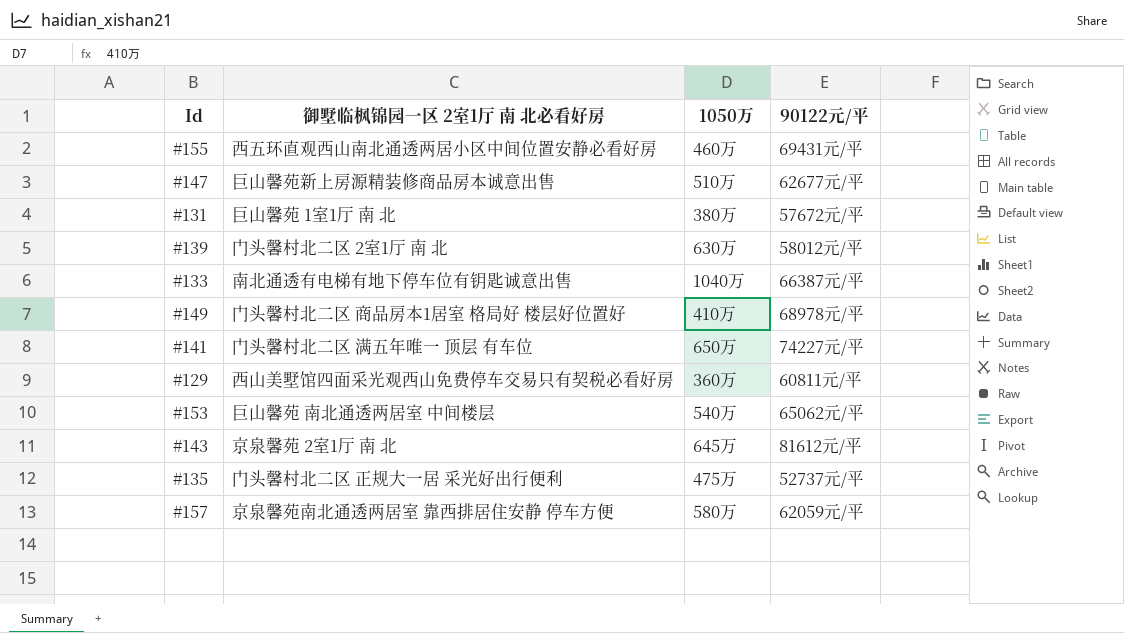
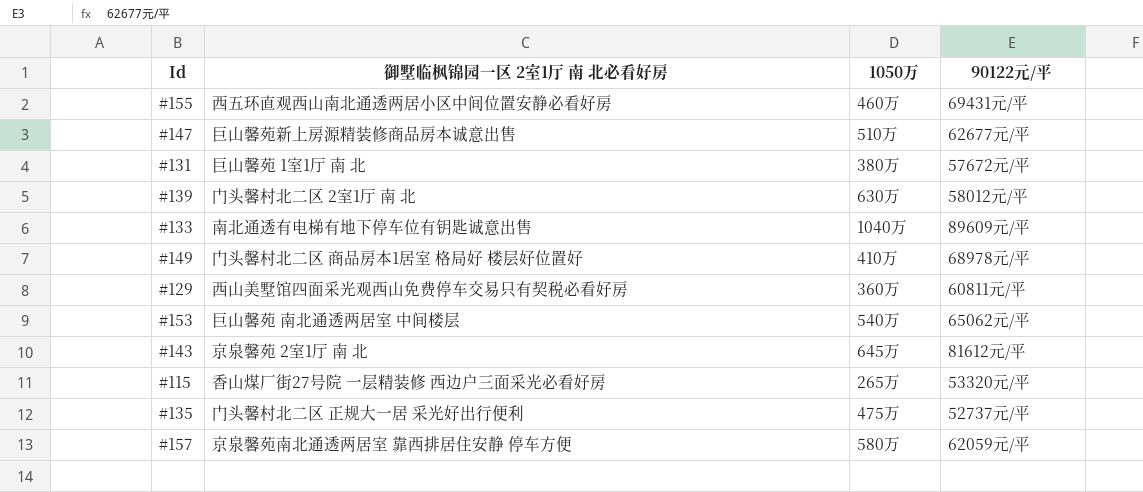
row #141: 门头馨村北二区 满五年唯一 顶层 有车位 | 650万 | 74227元/平 -> none
#133 | 90122元/平: 66387元/平 -> 89609元/平
row #115: none -> 香山煤厂街27号院 一层精装修 西边户三面采光必看好房 | 265万 | 53320元/平

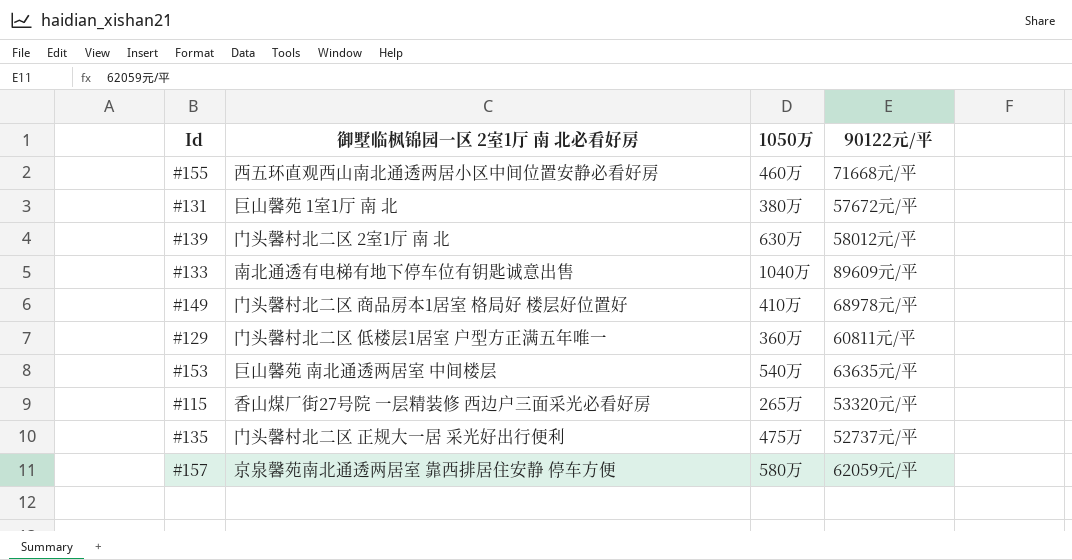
row #147: 巨山馨苑新上房源精装修商品房本诚意出售 | 510万 | 62677元/平 -> none
row #143: 京泉馨苑 2室1厅 南 北 | 645万 | 81612元/平 -> none
#155 | 90122元/平: 69431元/平 -> 71668元/平
#129 | 御墅临枫锦园一区 2室1厅 南 北必看好房: 西山美墅馆四面采光观西山免费停车交易只有契税必看好房 -> 门头馨村北二区 低楼层1居室 户型方正满五年唯一
#153 | 90122元/平: 65062元/平 -> 63635元/平

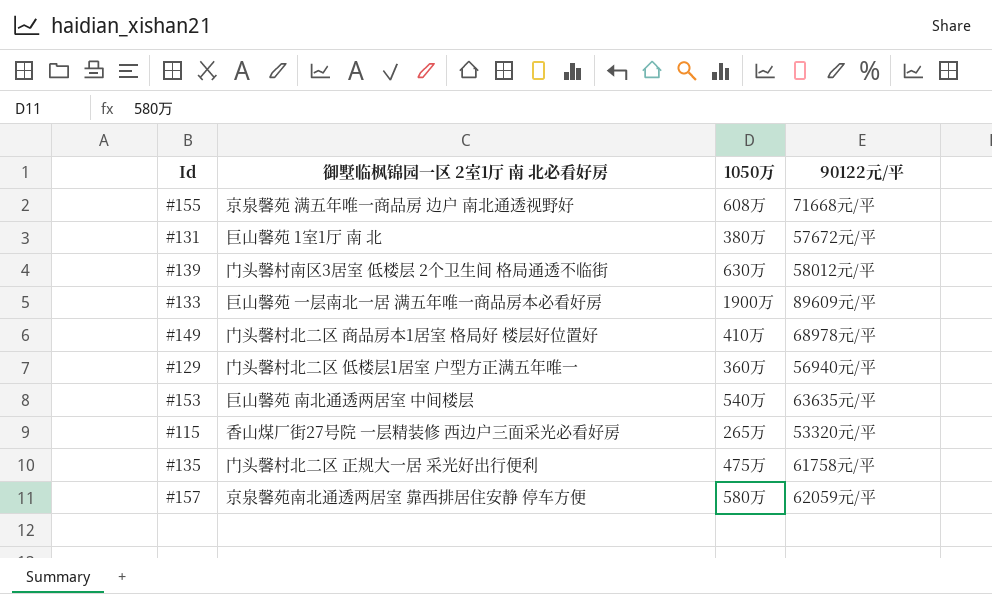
#155 | 御墅临枫锦园一区 2室1厅 南 北必看好房: 西五环直观西山南北通透两居小区中间位置安静必看好房 -> 京泉馨苑 满五年唯一商品房 边户 南北通透视野好
#155 | 1050万: 460万 -> 608万
#139 | 御墅临枫锦园一区 2室1厅 南 北必看好房: 门头馨村北二区 2室1厅 南 北 -> 门头馨村南区3居室 低楼层 2个卫生间 格局通透不临街
#133 | 御墅临枫锦园一区 2室1厅 南 北必看好房: 南北通透有电梯有地下停车位有钥匙诚意出售 -> 巨山馨苑 一层南北一居 满五年唯一商品房本必看好房
#133 | 1050万: 1040万 -> 1900万
#129 | 90122元/平: 60811元/平 -> 56940元/平
#135 | 90122元/平: 52737元/平 -> 61758元/平

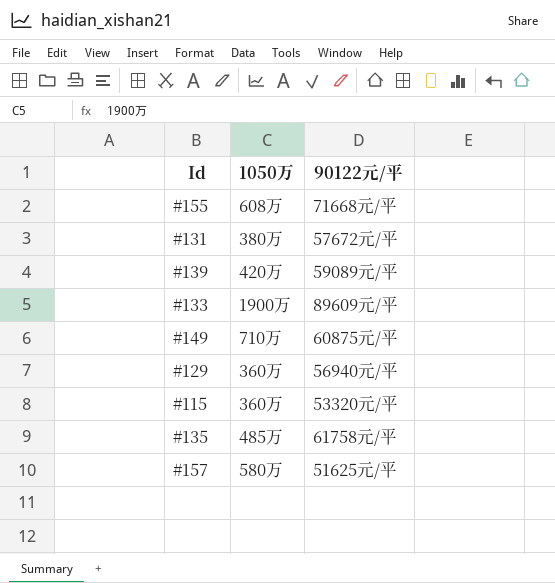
column 御墅临枫锦园一区 2室1厅 南 北必看好房 | position: 2 -> none
row #153: 巨山馨苑 南北通透两居室 中间楼层 | 540万 | 63635元/平 -> none
#139 | 1050万: 630万 -> 420万
#139 | 90122元/平: 58012元/平 -> 59089元/平
#149 | 1050万: 410万 -> 710万
#149 | 90122元/平: 68978元/平 -> 60875元/平
#115 | 1050万: 265万 -> 360万
#135 | 1050万: 475万 -> 485万
#157 | 90122元/平: 62059元/平 -> 51625元/平

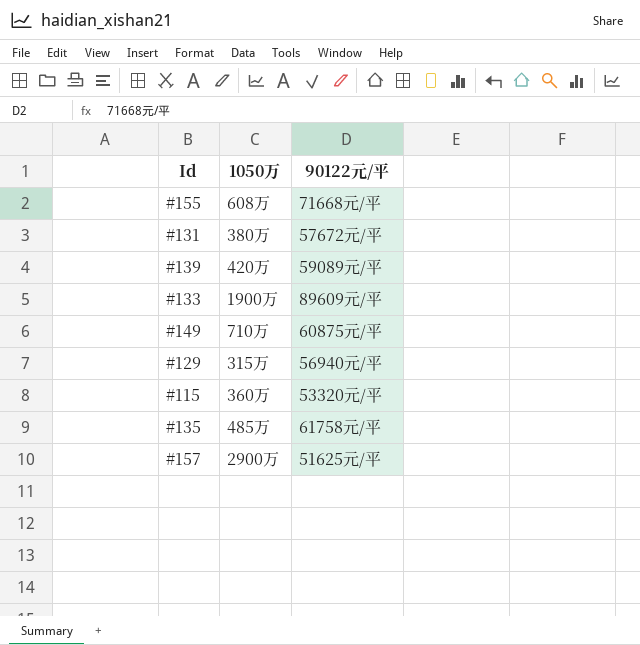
#129 | 1050万: 360万 -> 315万
#157 | 1050万: 580万 -> 2900万

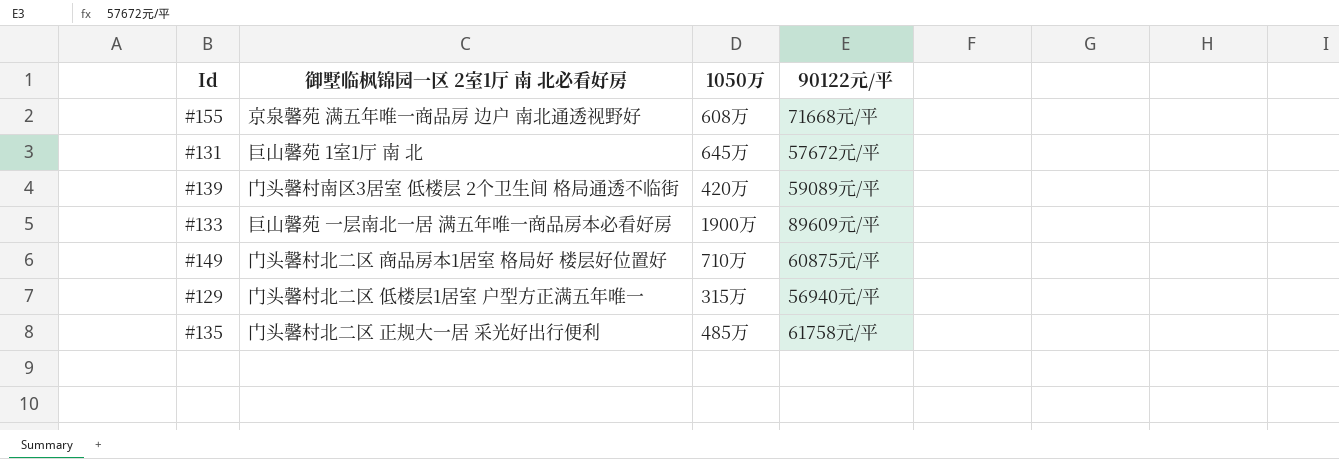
column 御墅临枫锦园一区 2室1厅 南 北必看好房 | position: none -> 2
row #115: 360万 | 53320元/平 -> none
row #157: 2900万 | 51625元/平 -> none
#131 | 1050万: 380万 -> 645万

